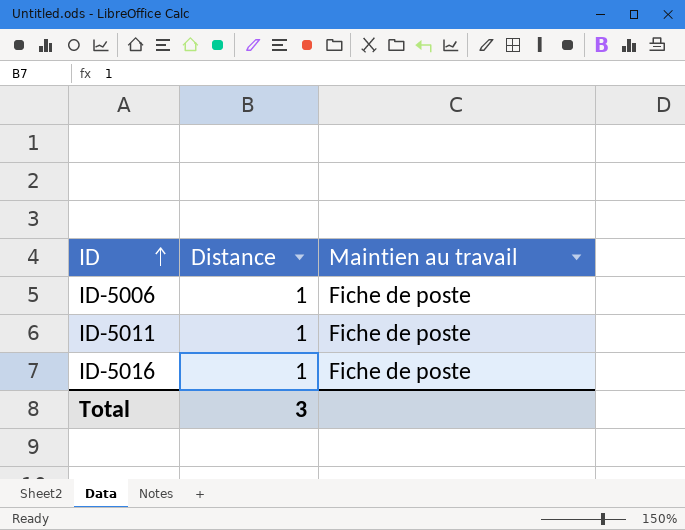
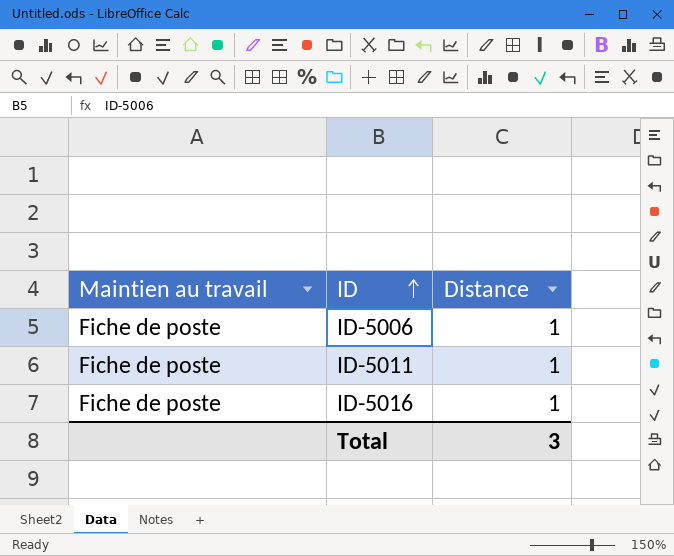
column Maintien au travail | position: 3 -> 1

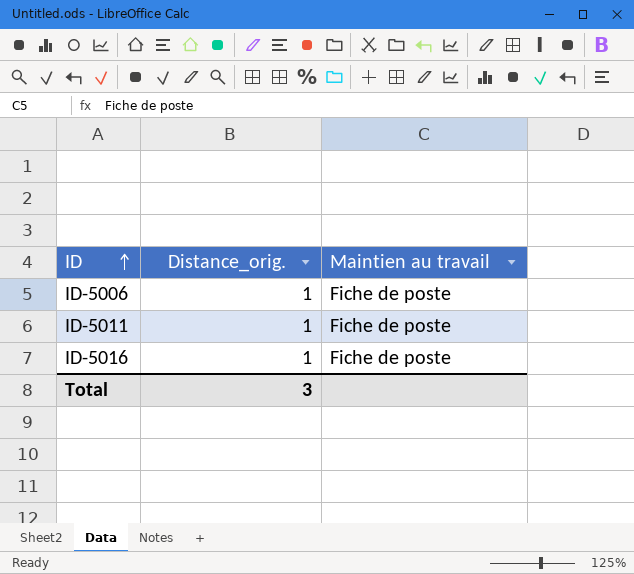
column name: Distance -> Distance_orig.
column Maintien au travail | position: 1 -> 3

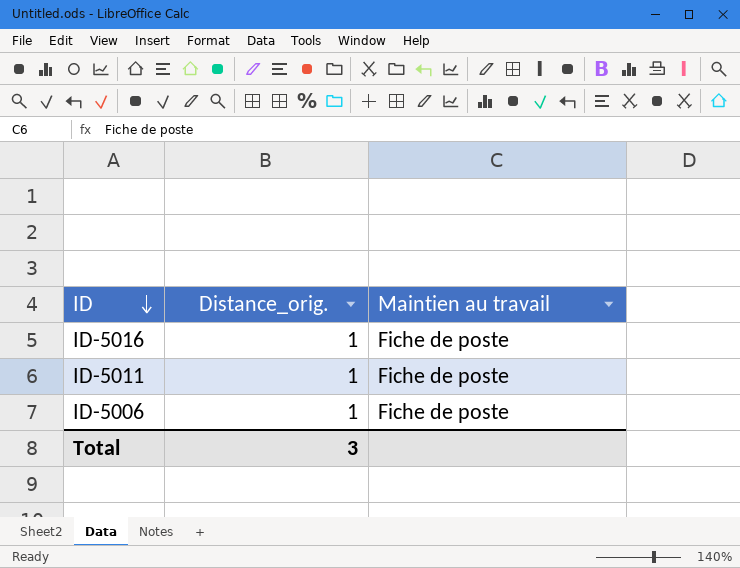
row order: ID ascending -> ID descending

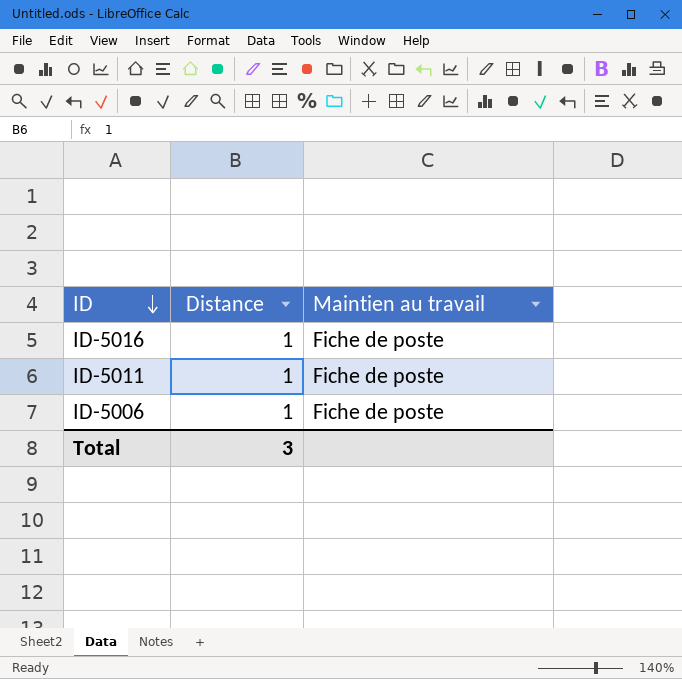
column name: Distance_orig. -> Distance

